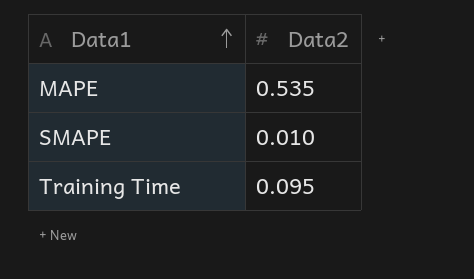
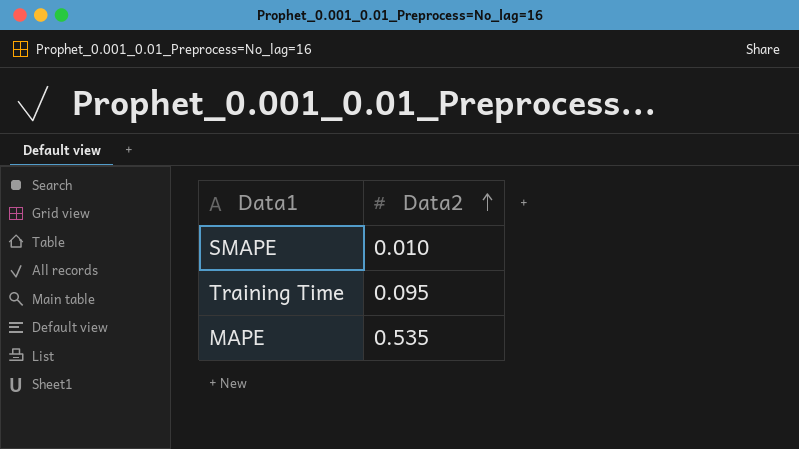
row order: Data1 ascending -> Data2 ascending

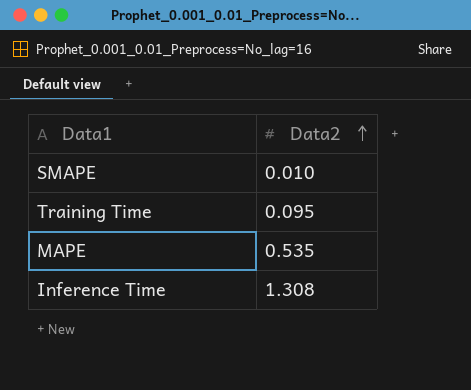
row Inference Time: none -> 1.308

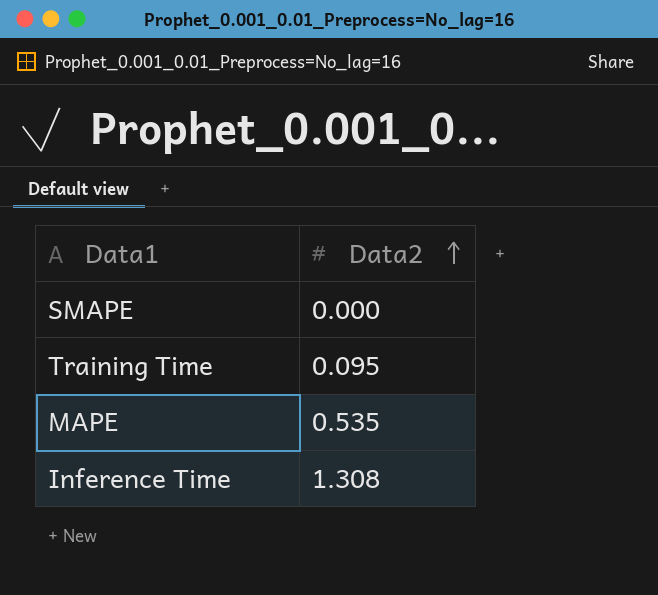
SMAPE | Data2: 0.010 -> 0.000

